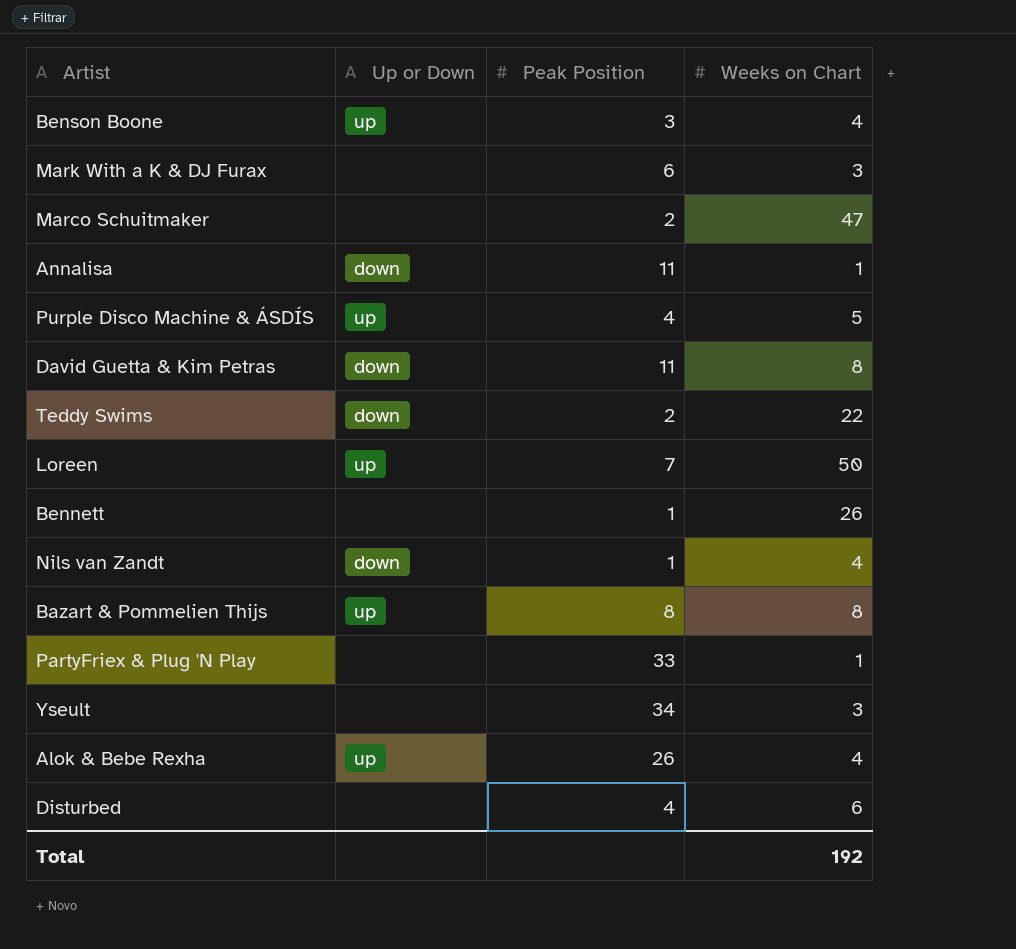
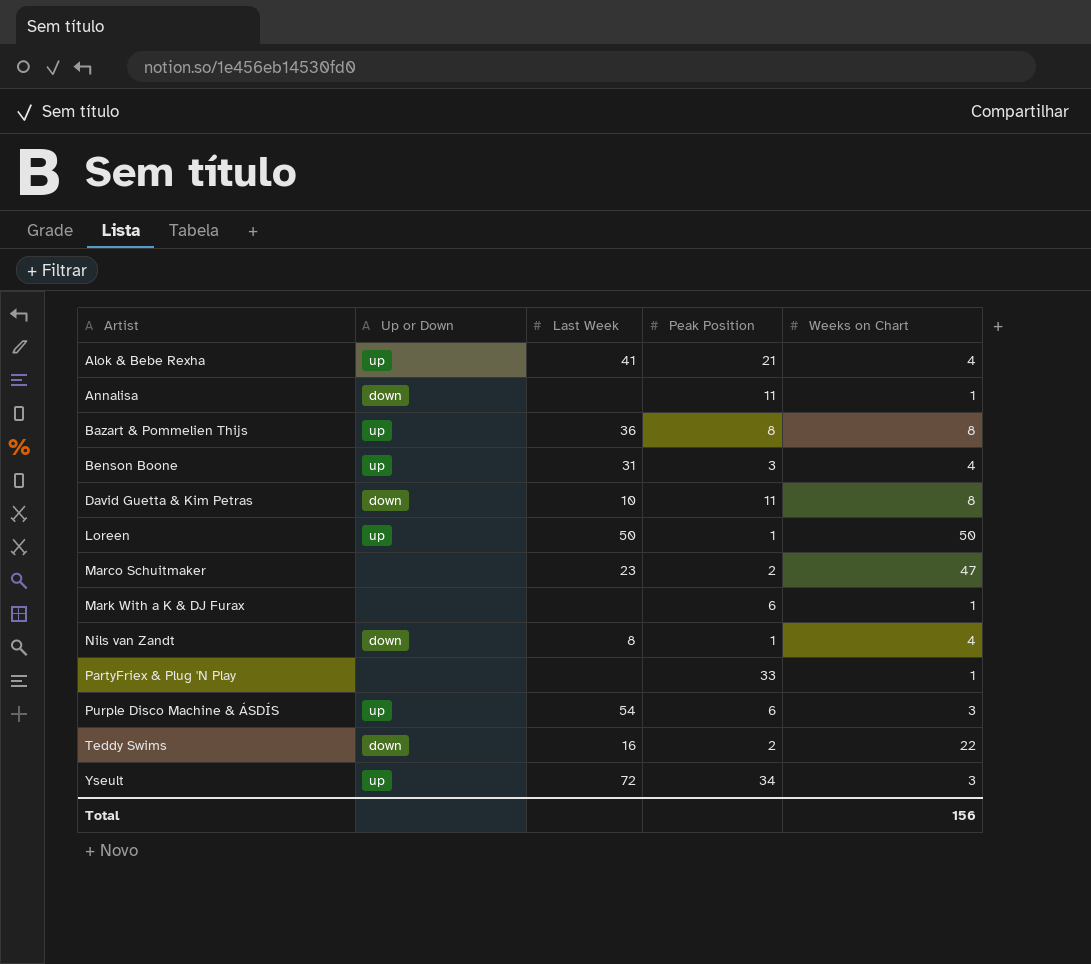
row order: none -> Artist ascending
column Last Week | position: none -> 3
row Bennett: none | 1 | 26 -> none
row Disturbed: none | 4 | 6 -> none
Alok & Bebe Rexha | Peak Position: 26 -> 21
Loreen | Peak Position: 7 -> 1
Mark With a K & DJ Furax | Weeks on Chart: 3 -> 1
Purple Disco Machine & ÁSDÍS | Peak Position: 4 -> 6
Purple Disco Machine & ÁSDÍS | Weeks on Chart: 5 -> 3
Yseult | Up or Down: none -> up
Total | Weeks on Chart: 192 -> 156

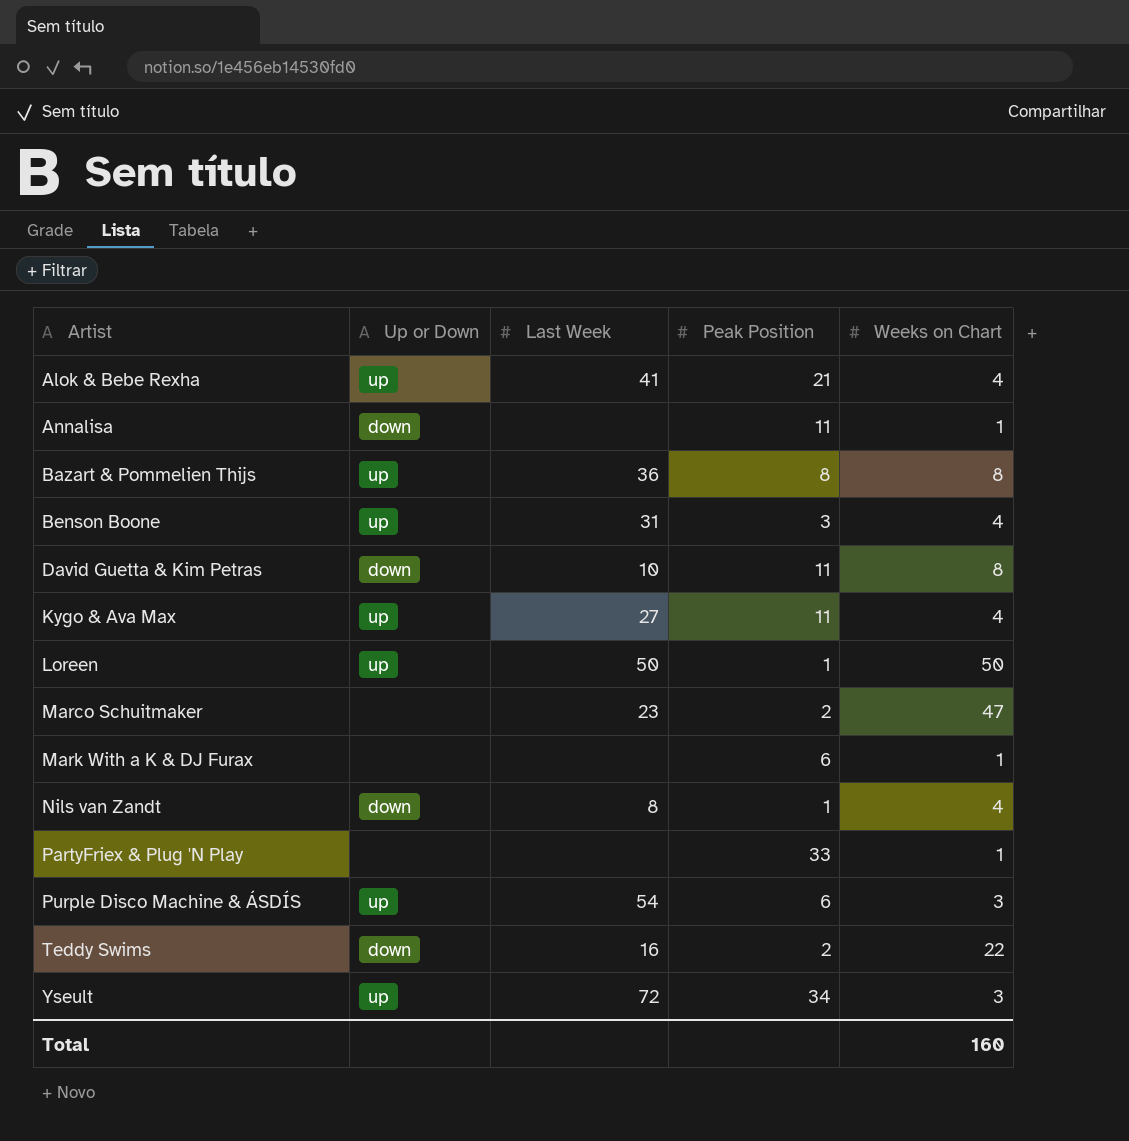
row Kygo & Ava Max: none -> up | 27 | 11 | 4
Total | Weeks on Chart: 156 -> 160

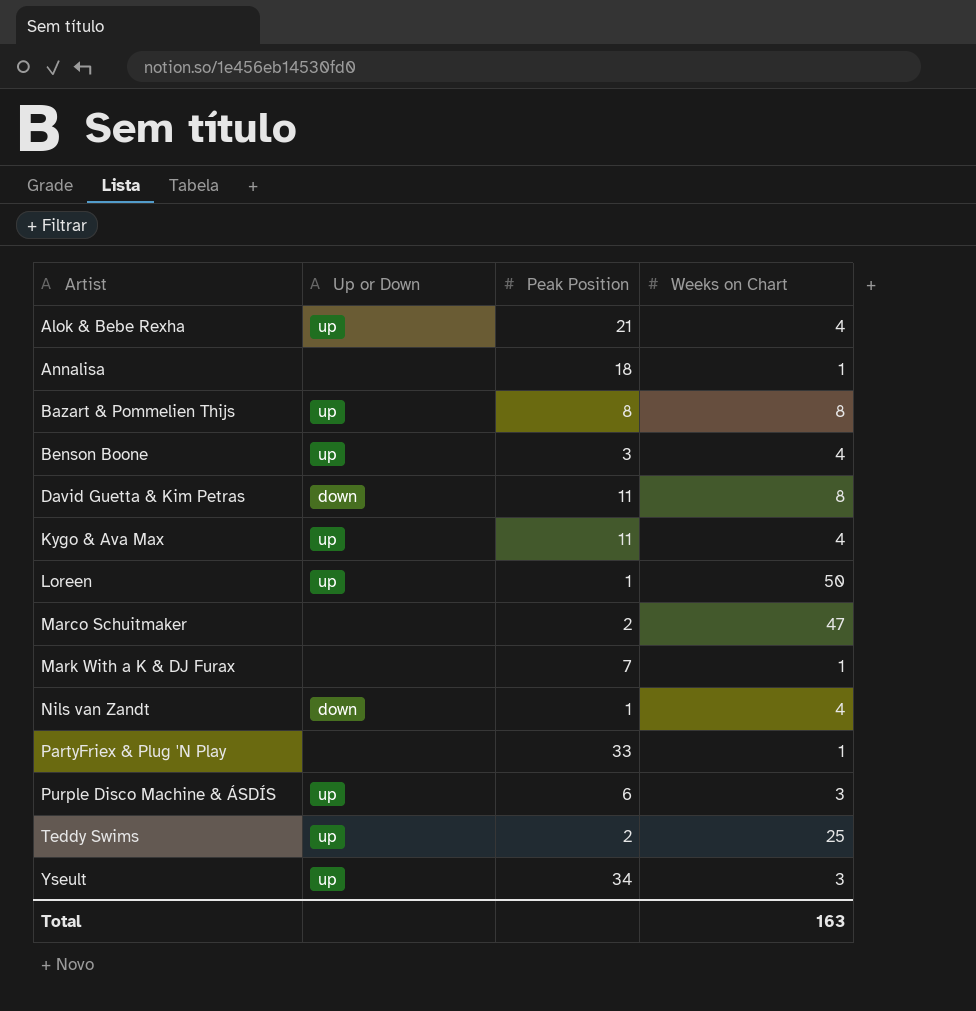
column Last Week | position: 3 -> none
Annalisa | Up or Down: down -> none
Annalisa | Peak Position: 11 -> 18
Mark With a K & DJ Furax | Peak Position: 6 -> 7
Teddy Swims | Up or Down: down -> up
Teddy Swims | Weeks on Chart: 22 -> 25
Total | Weeks on Chart: 160 -> 163

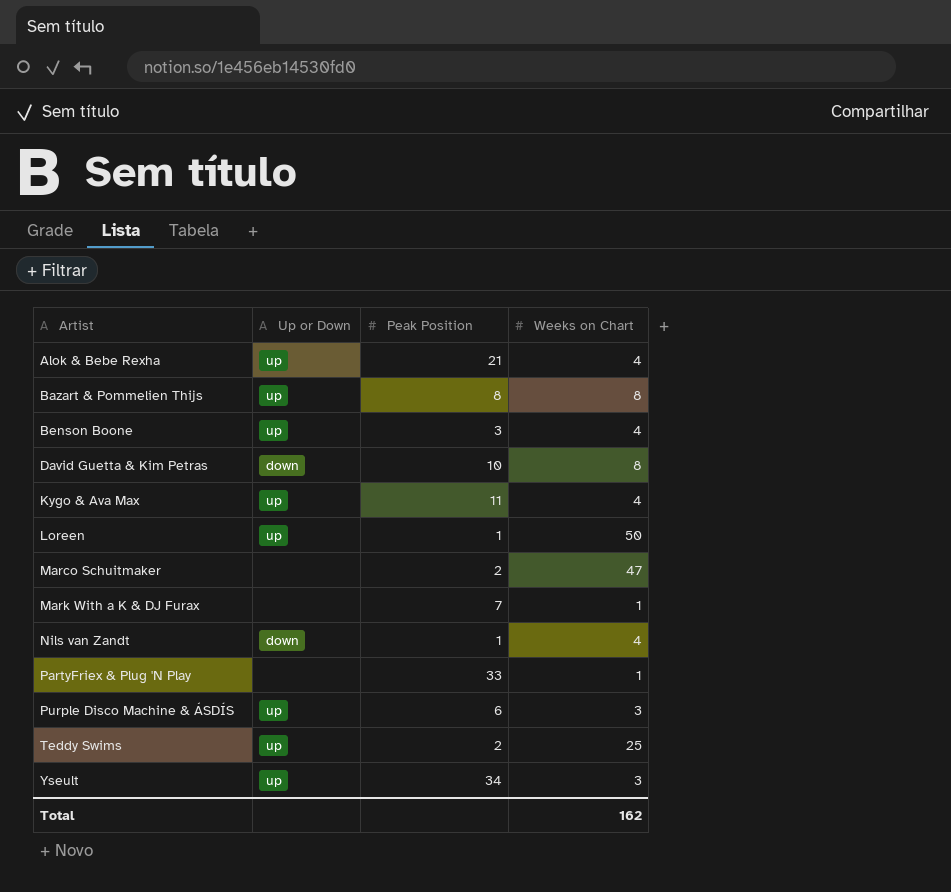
row Annalisa: none | 18 | 1 -> none
David Guetta & Kim Petras | Peak Position: 11 -> 10
Total | Weeks on Chart: 163 -> 162

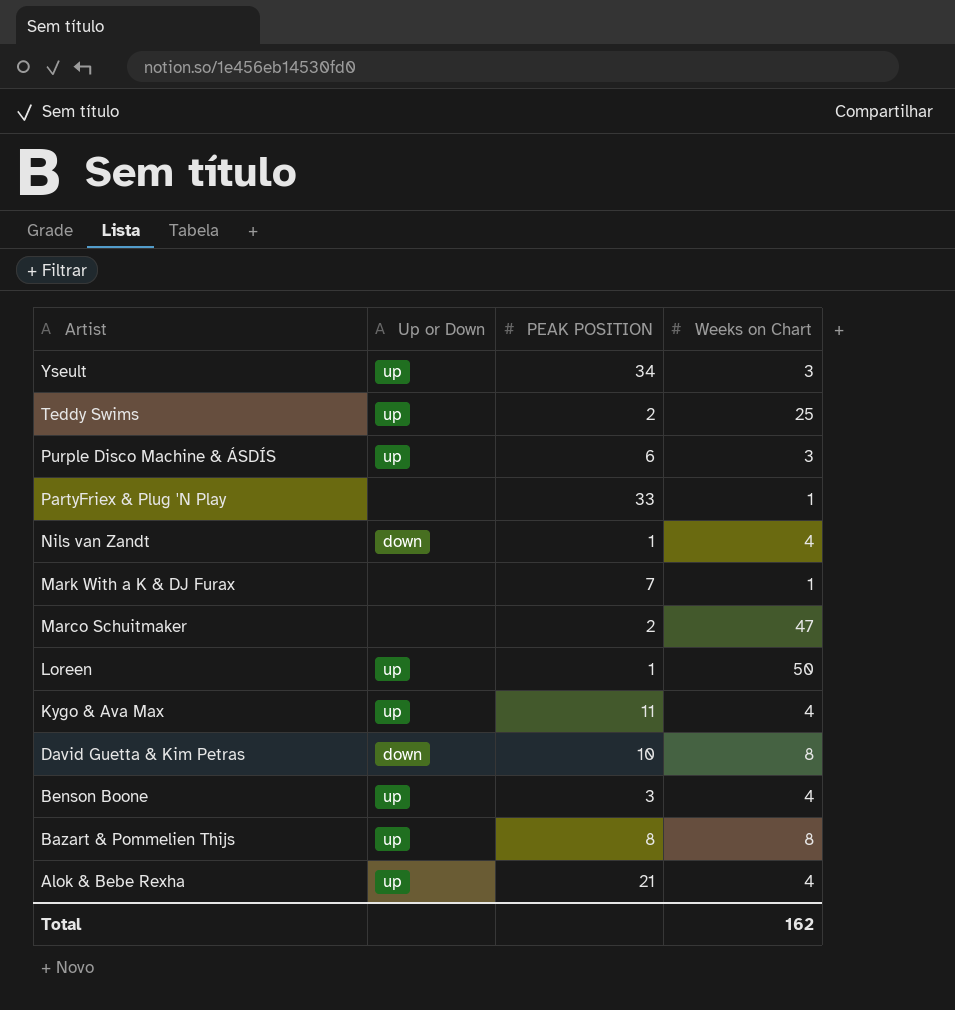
row order: Artist ascending -> Artist descending
column name: Peak Position -> PEAK POSITION

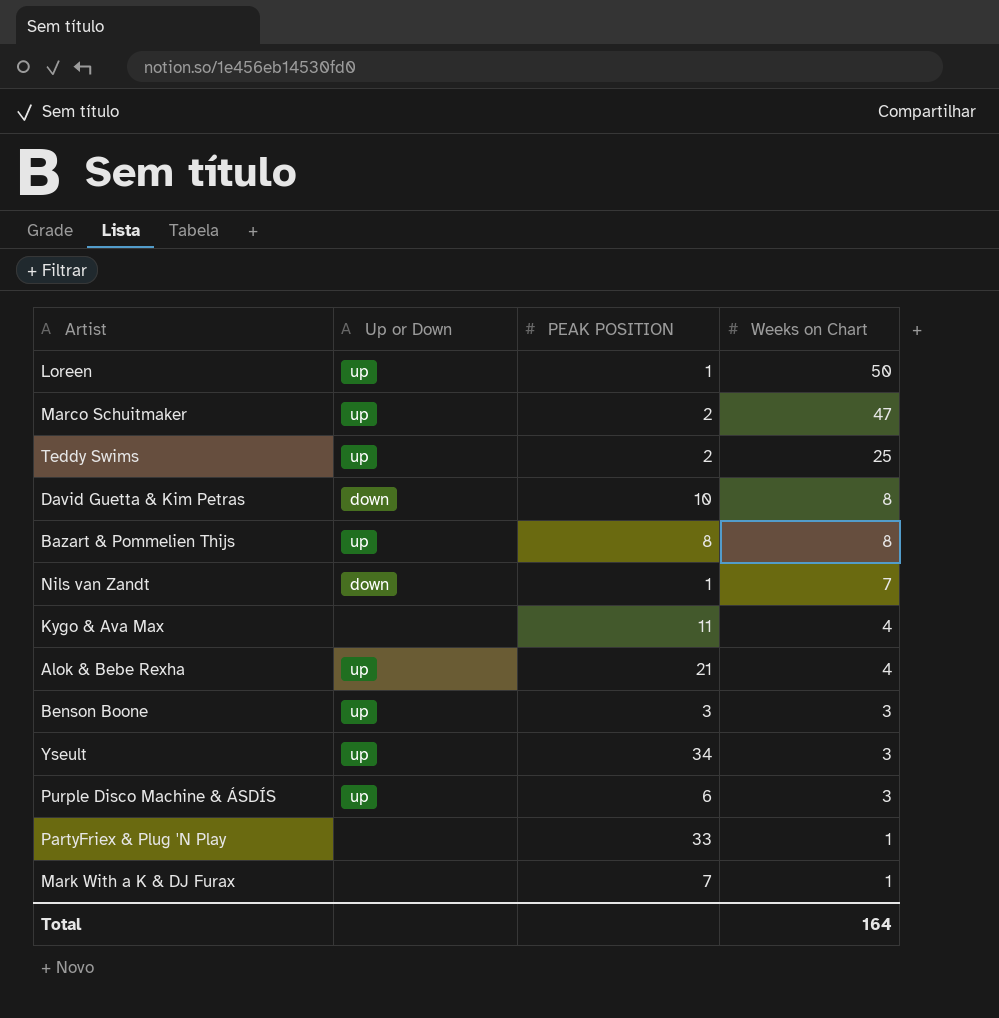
row order: Artist descending -> Weeks on Chart descending
Marco Schuitmaker | Up or Down: none -> up
Nils van Zandt | Weeks on Chart: 4 -> 7
Kygo & Ava Max | Up or Down: up -> none
Benson Boone | Weeks on Chart: 4 -> 3
Total | Weeks on Chart: 162 -> 164

